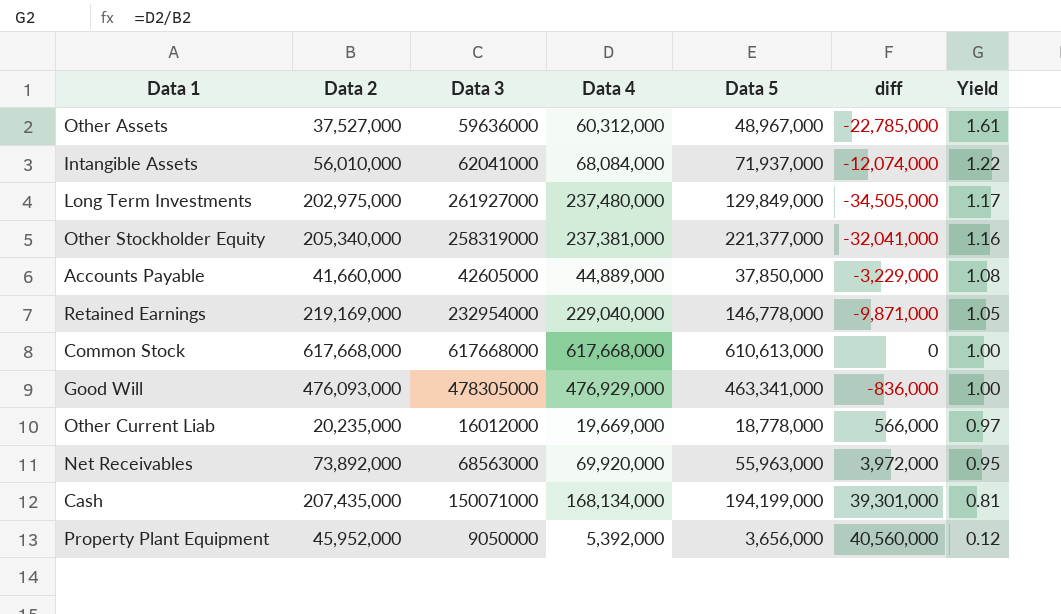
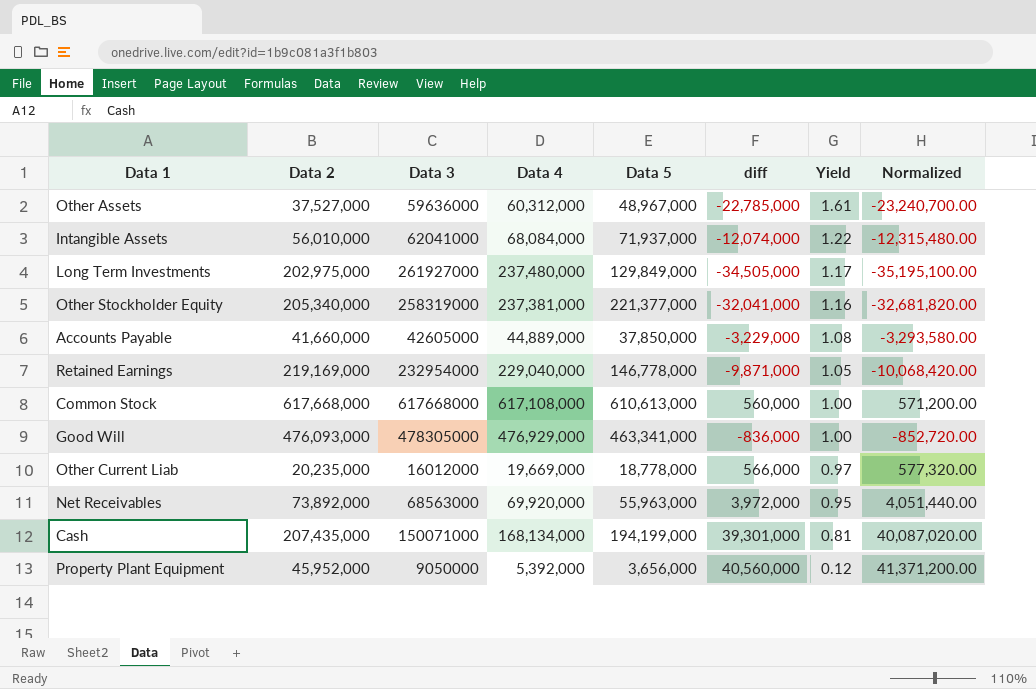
column Normalized | formula: none -> [diff] * 1.02
Common Stock | Data 4: 617,668,000 -> 617,108,000
Common Stock | diff: 0 -> 560,000

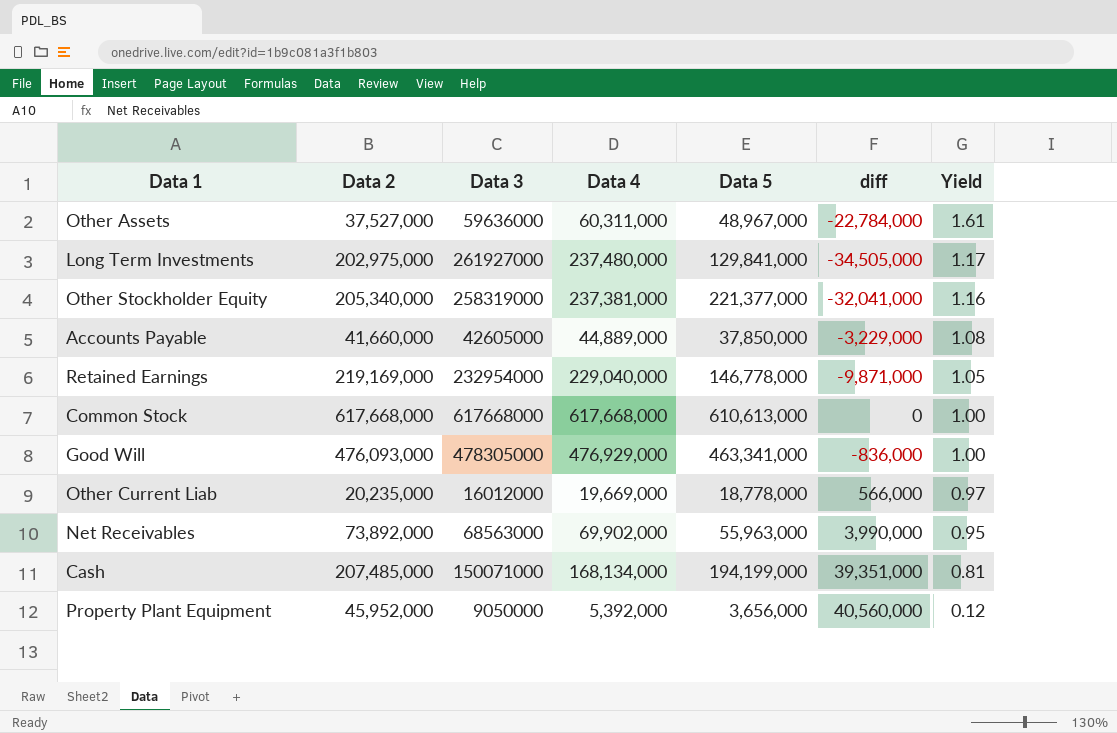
column Normalized | formula: [diff] * 1.02 -> none
row Intangible Assets: 56,010,000 | 62041000 | 68,084,000 | 71,937,000 | -12,074,000 | 1.22 | -12,315,480.00 -> none
Other Assets | Data 4: 60,312,000 -> 60,311,000
Other Assets | diff: -22,785,000 -> -22,784,000
Long Term Investments | Data 5: 129,849,000 -> 129,841,000
Common Stock | Data 4: 617,108,000 -> 617,668,000
Common Stock | diff: 560,000 -> 0
Net Receivables | Data 4: 69,920,000 -> 69,902,000
Net Receivables | diff: 3,972,000 -> 3,990,000
Cash | Data 2: 207,435,000 -> 207,485,000
Cash | diff: 39,301,000 -> 39,351,000

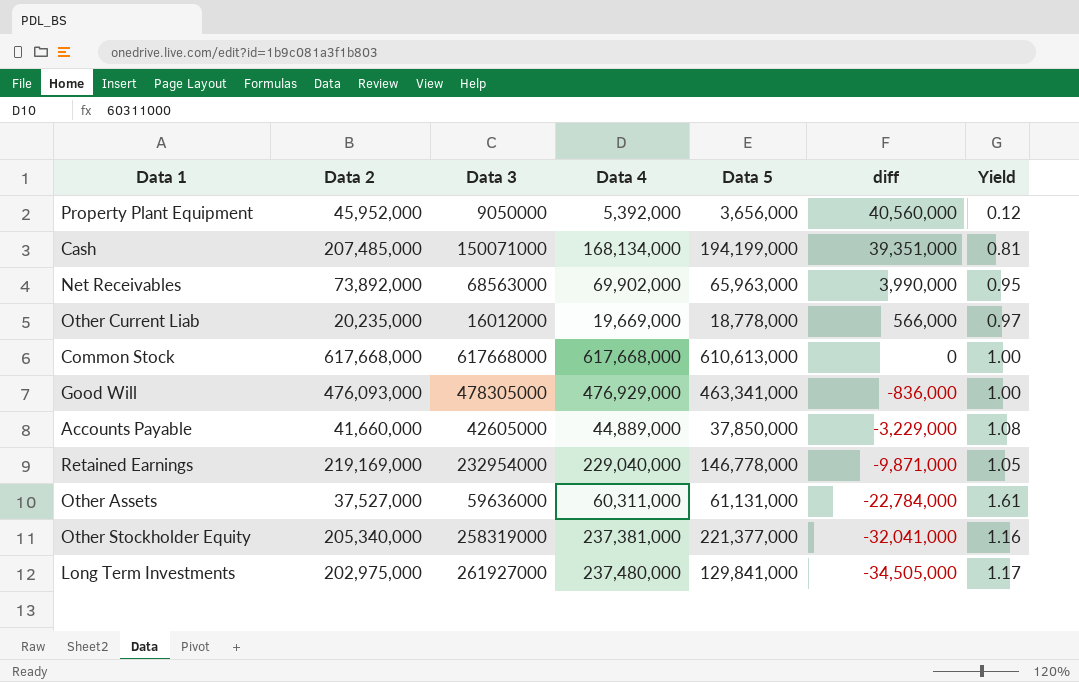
row order: Yield descending -> diff descending
Net Receivables | Data 5: 55,963,000 -> 65,963,000
Other Assets | Data 5: 48,967,000 -> 61,131,000

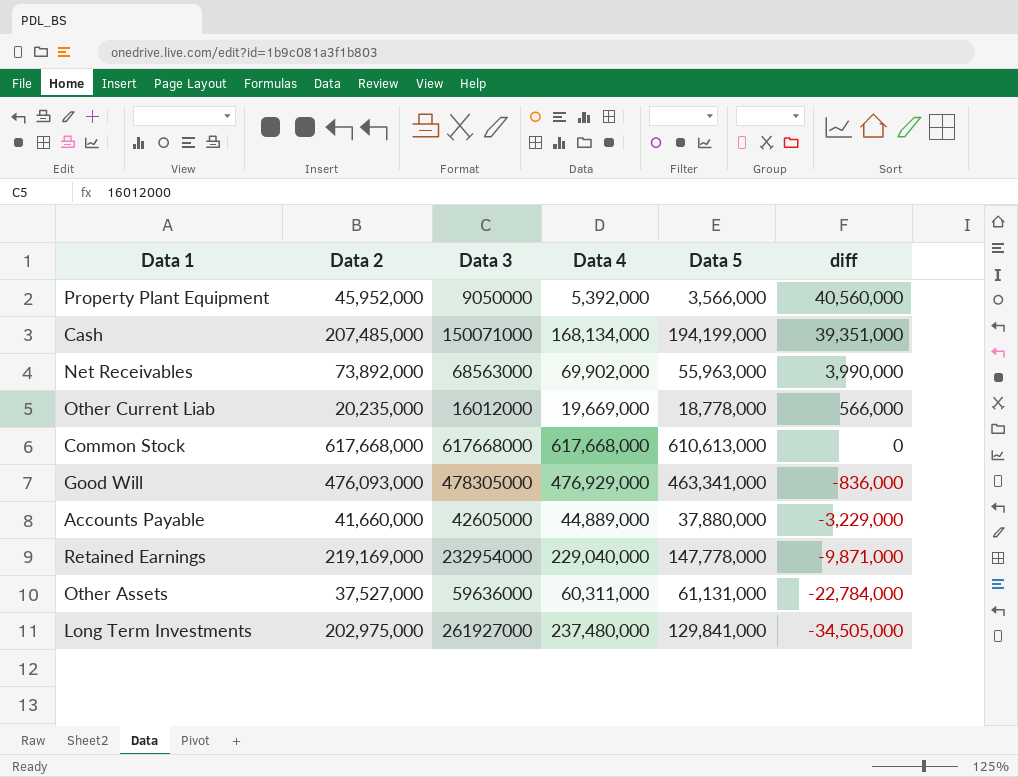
column Yield | formula: [Data 4] / [Data 2] -> none
row Other Stockholder Equity: 205,340,000 | 258319000 | 237,381,000 | 221,377,000 | -32,041,000 | 1.16 -> none
Property Plant Equipment | Data 5: 3,656,000 -> 3,566,000
Net Receivables | Data 5: 65,963,000 -> 55,963,000
Accounts Payable | Data 5: 37,850,000 -> 37,880,000
Retained Earnings | Data 5: 146,778,000 -> 147,778,000

